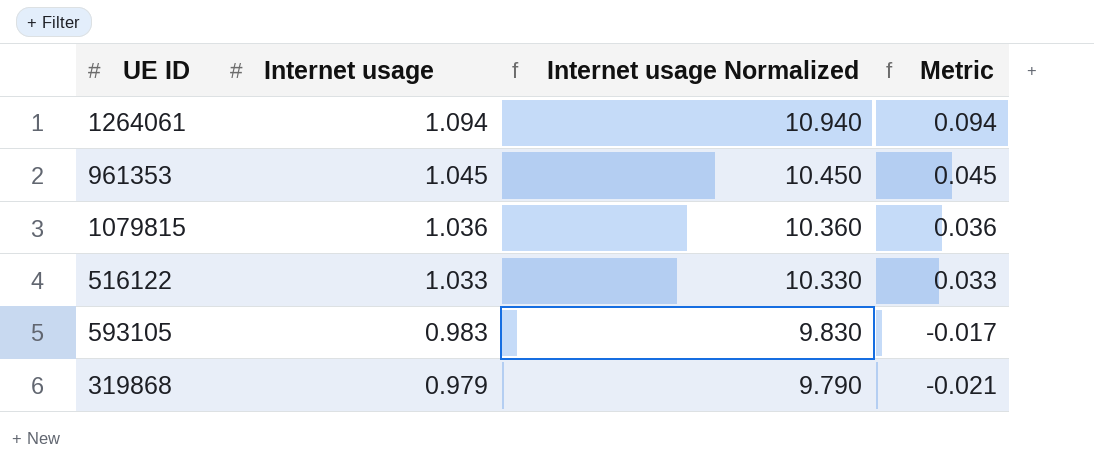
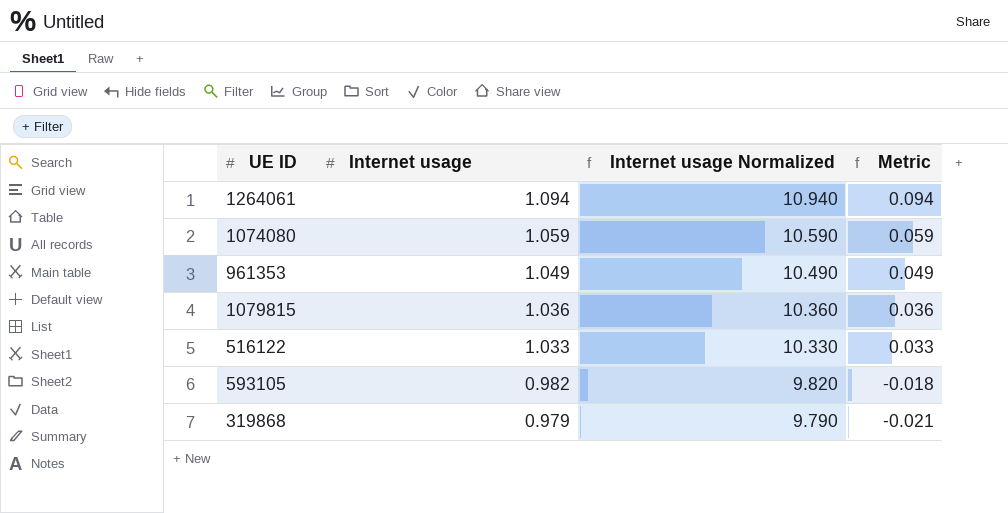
row 1074080: none -> 1.059 | 10.590 | 0.059
961353 | Internet usage: 1.045 -> 1.049
961353 | Internet usage Normalized: 10.450 -> 10.490
961353 | Metric: 0.045 -> 0.049
593105 | Internet usage: 0.983 -> 0.982
593105 | Internet usage Normalized: 9.830 -> 9.820
593105 | Metric: -0.017 -> -0.018

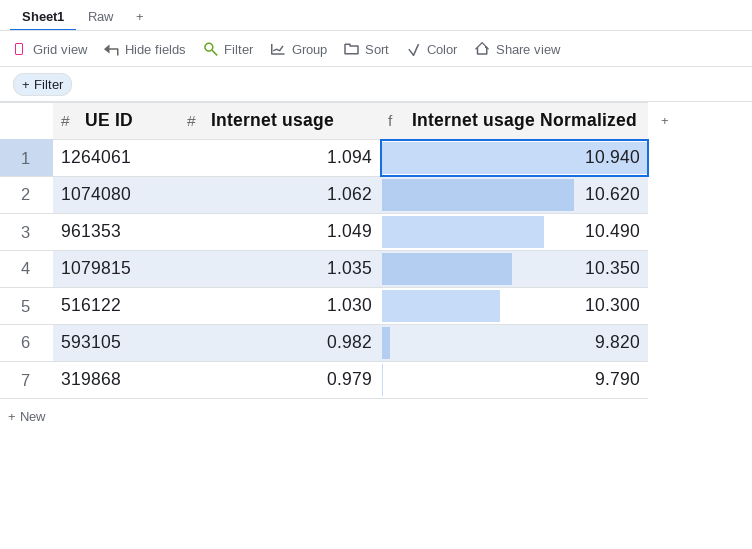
column Metric | formula: [Internet usage] - 1 -> none
1074080 | Internet usage: 1.059 -> 1.062
1074080 | Internet usage Normalized: 10.590 -> 10.620
1079815 | Internet usage: 1.036 -> 1.035
1079815 | Internet usage Normalized: 10.360 -> 10.350
516122 | Internet usage: 1.033 -> 1.030
516122 | Internet usage Normalized: 10.330 -> 10.300

